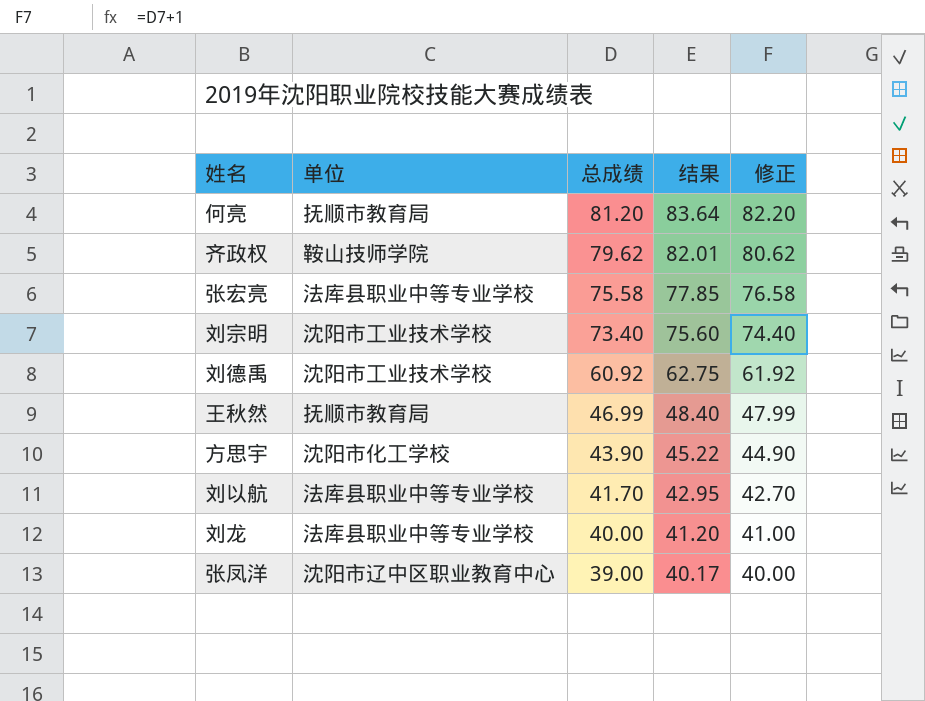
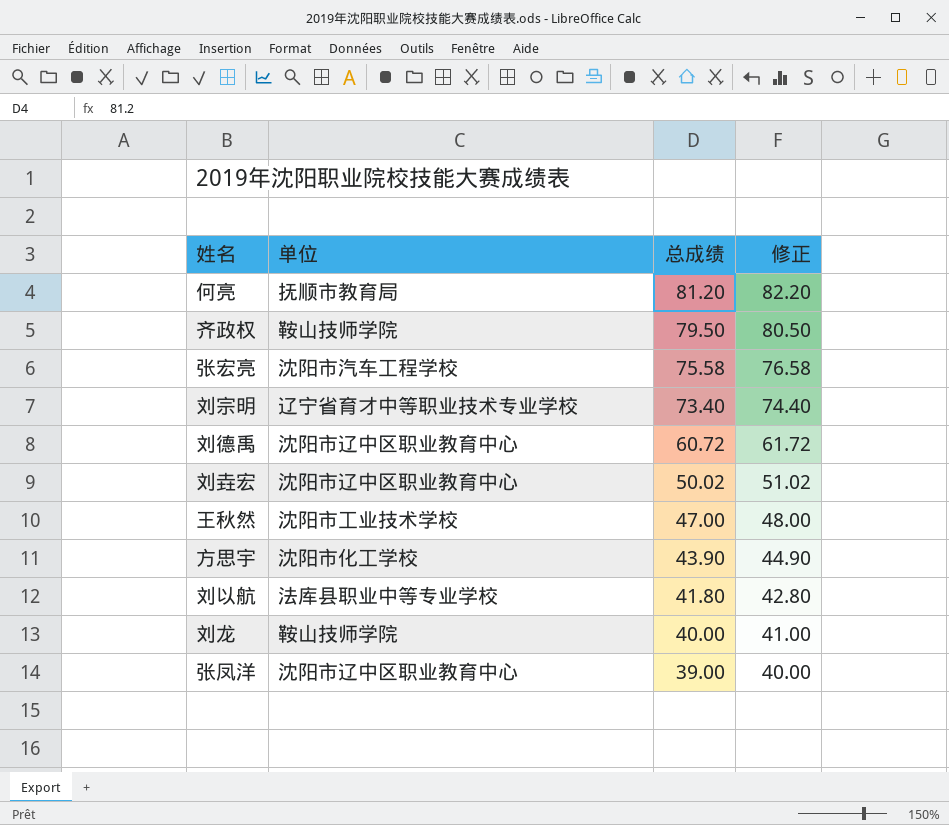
column 结果 | formula: [总成绩] * 1.03 -> none
齐政权 | 总成绩: 79.62 -> 79.50
齐政权 | 修正: 80.62 -> 80.50
张宏亮 | 单位: 法库县职业中等专业学校 -> 沈阳市汽车工程学校
刘宗明 | 单位: 沈阳市工业技术学校 -> 辽宁省育才中等职业技术专业学校
刘德禹 | 单位: 沈阳市工业技术学校 -> 沈阳市辽中区职业教育中心
刘德禹 | 总成绩: 60.92 -> 60.72
刘德禹 | 修正: 61.92 -> 61.72
row 刘垚宏: none -> 沈阳市辽中区职业教育中心 | 50.02 | 51.02
王秋然 | 单位: 抚顺市教育局 -> 沈阳市工业技术学校
王秋然 | 总成绩: 46.99 -> 47.00
王秋然 | 修正: 47.99 -> 48.00
刘以航 | 总成绩: 41.70 -> 41.80
刘以航 | 修正: 42.70 -> 42.80
刘龙 | 单位: 法库县职业中等专业学校 -> 鞍山技师学院

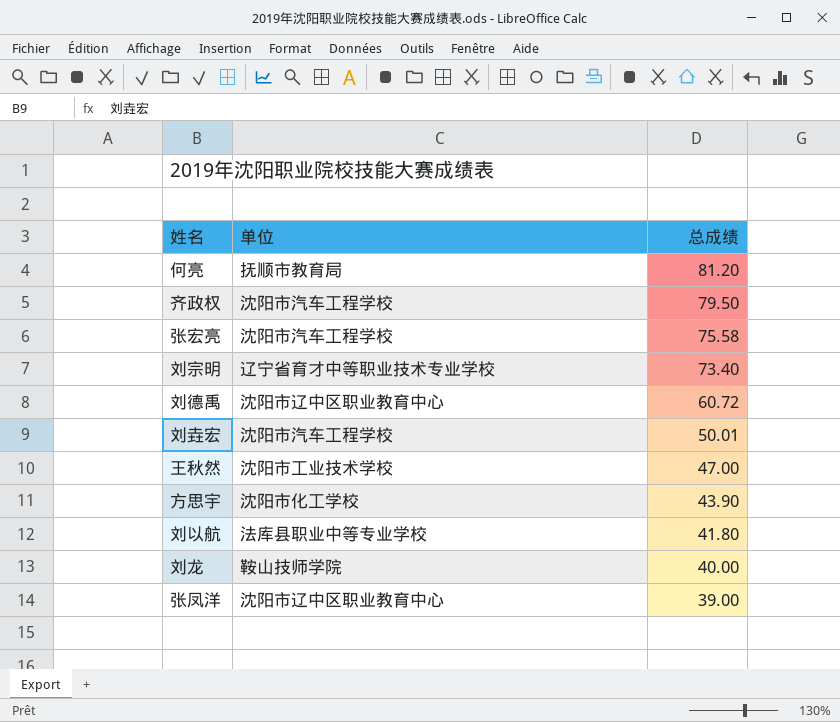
column 修正 | formula: [总成绩] + 1 -> none
齐政权 | 单位: 鞍山技师学院 -> 沈阳市汽车工程学校
刘垚宏 | 单位: 沈阳市辽中区职业教育中心 -> 沈阳市汽车工程学校
刘垚宏 | 总成绩: 50.02 -> 50.01

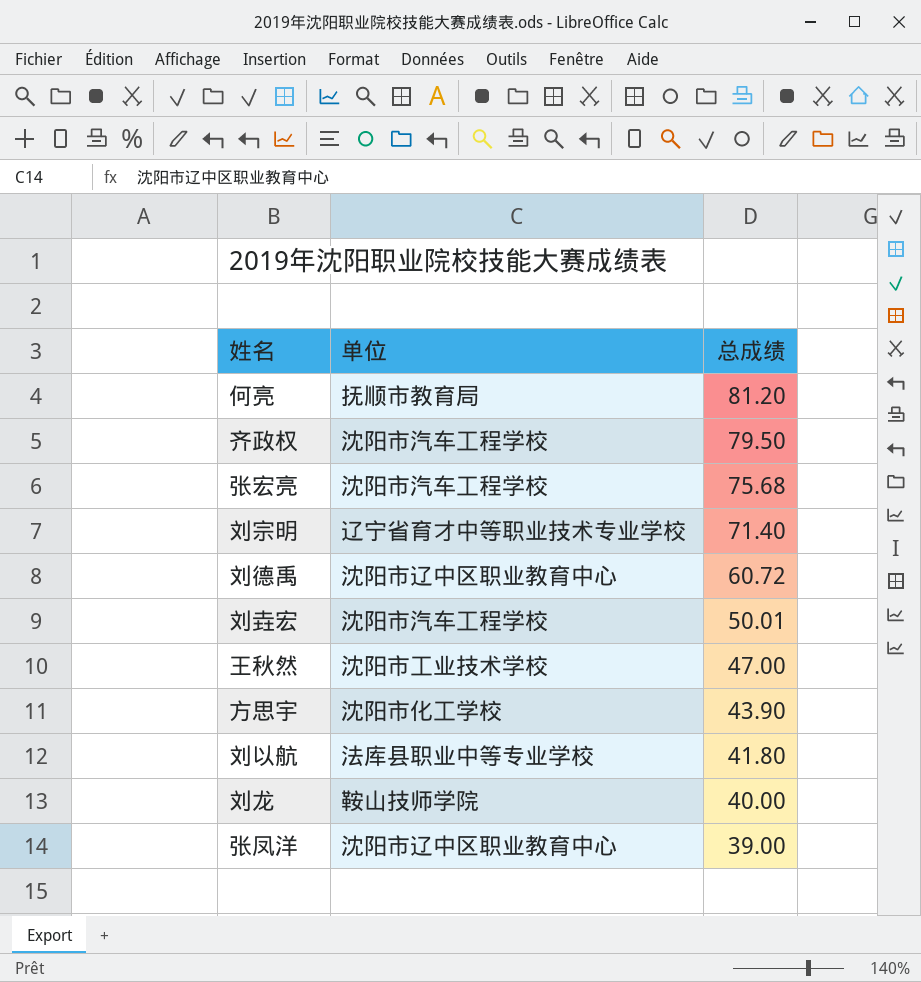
张宏亮 | 总成绩: 75.58 -> 75.68
刘宗明 | 总成绩: 73.40 -> 71.40

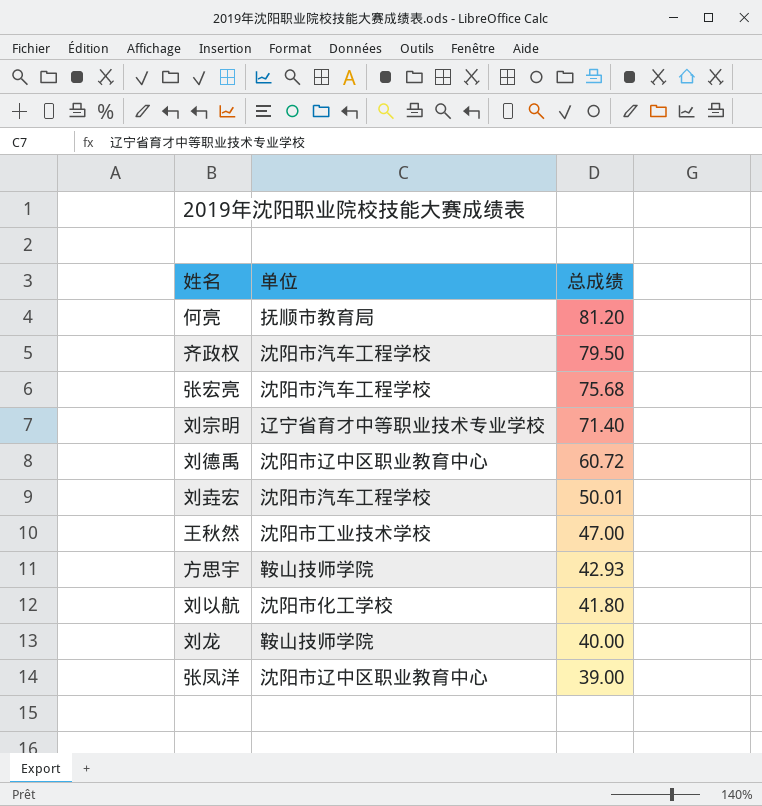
方思宇 | 单位: 沈阳市化工学校 -> 鞍山技师学院
方思宇 | 总成绩: 43.90 -> 42.93
刘以航 | 单位: 法库县职业中等专业学校 -> 沈阳市化工学校

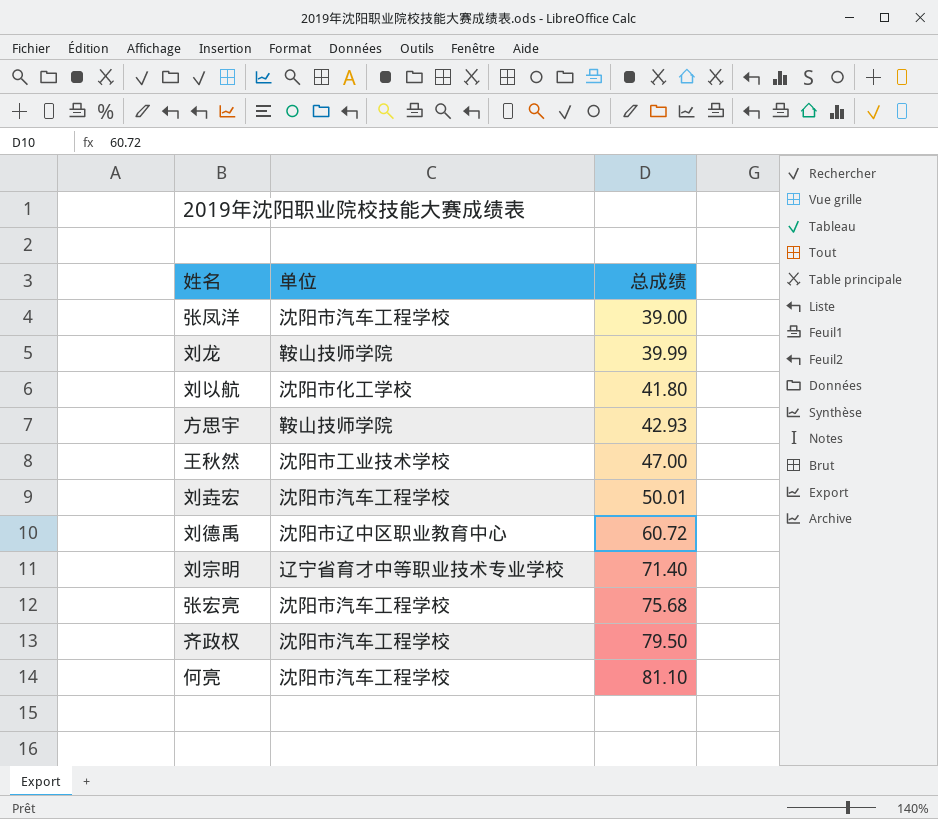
row order: 总成绩 descending -> 总成绩 ascending
张凤洋 | 单位: 沈阳市辽中区职业教育中心 -> 沈阳市汽车工程学校
刘龙 | 总成绩: 40.00 -> 39.99
何亮 | 单位: 抚顺市教育局 -> 沈阳市汽车工程学校
何亮 | 总成绩: 81.20 -> 81.10

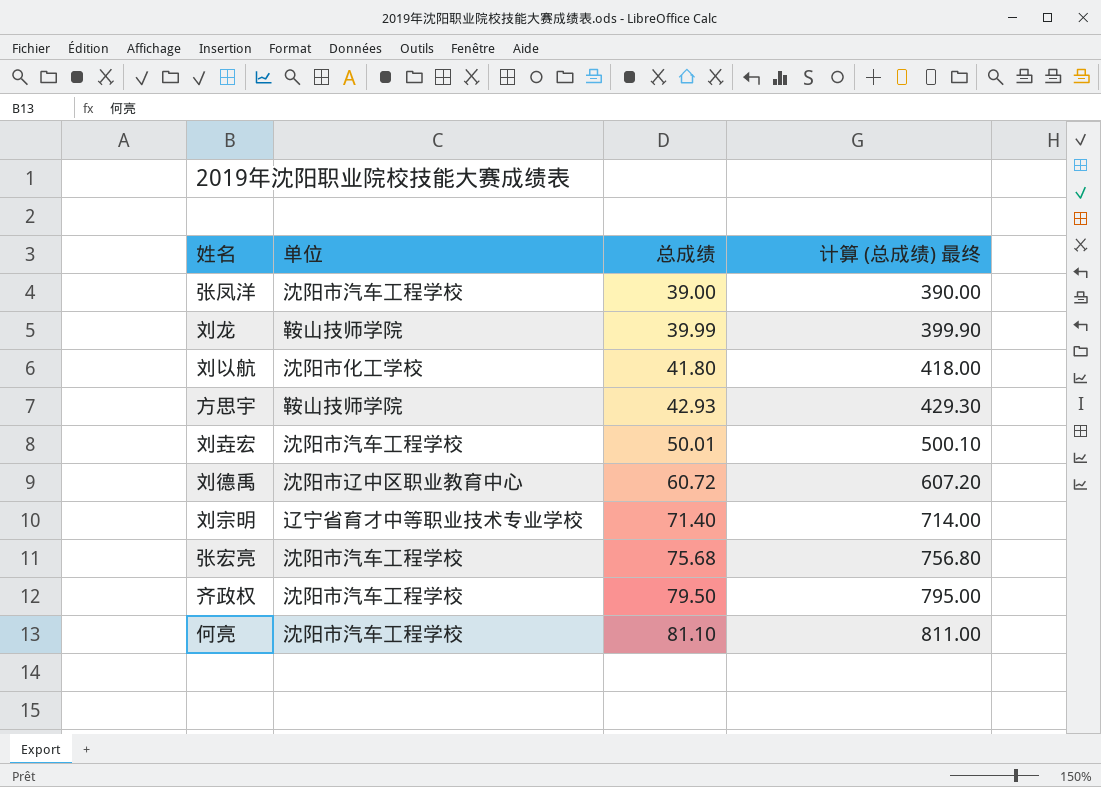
column 计算 (总成绩) 最终 | formula: none -> [总成绩] * 10
row 王秋然: 沈阳市工业技术学校 | 47.00 -> none

